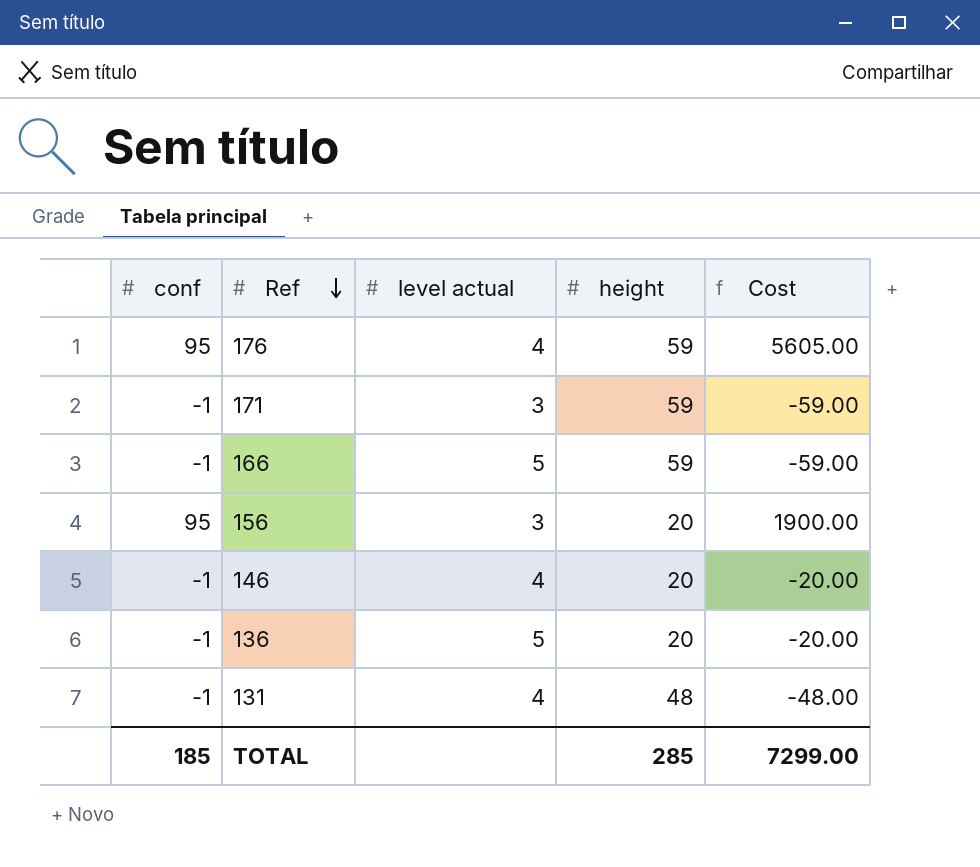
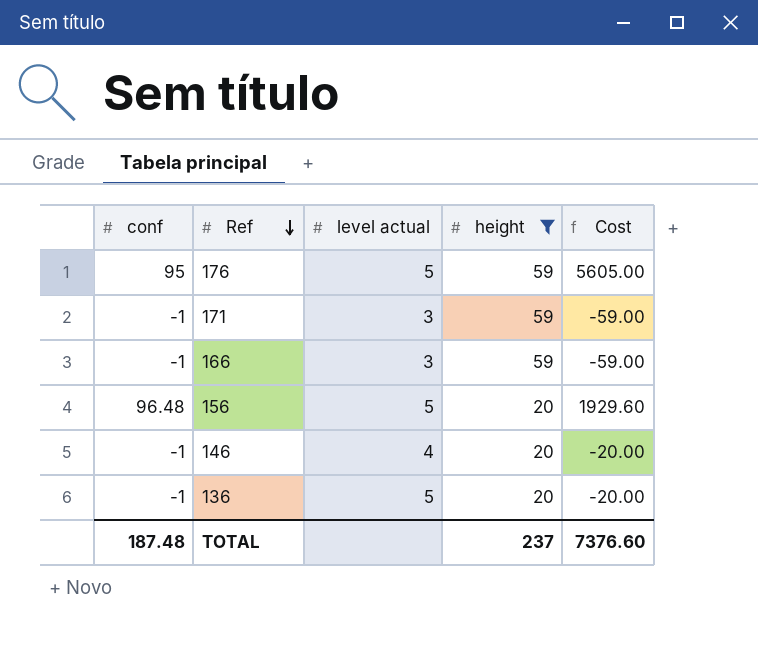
filter: none -> height != 48
176 | level actual: 4 -> 5
166 | level actual: 5 -> 3
156 | conf: 95 -> 96.48
156 | level actual: 3 -> 5
156 | Cost: 1900.00 -> 1929.60
TOTAL | conf: 185 -> 187.48
TOTAL | height: 285 -> 237
TOTAL | Cost: 7299.00 -> 7376.60

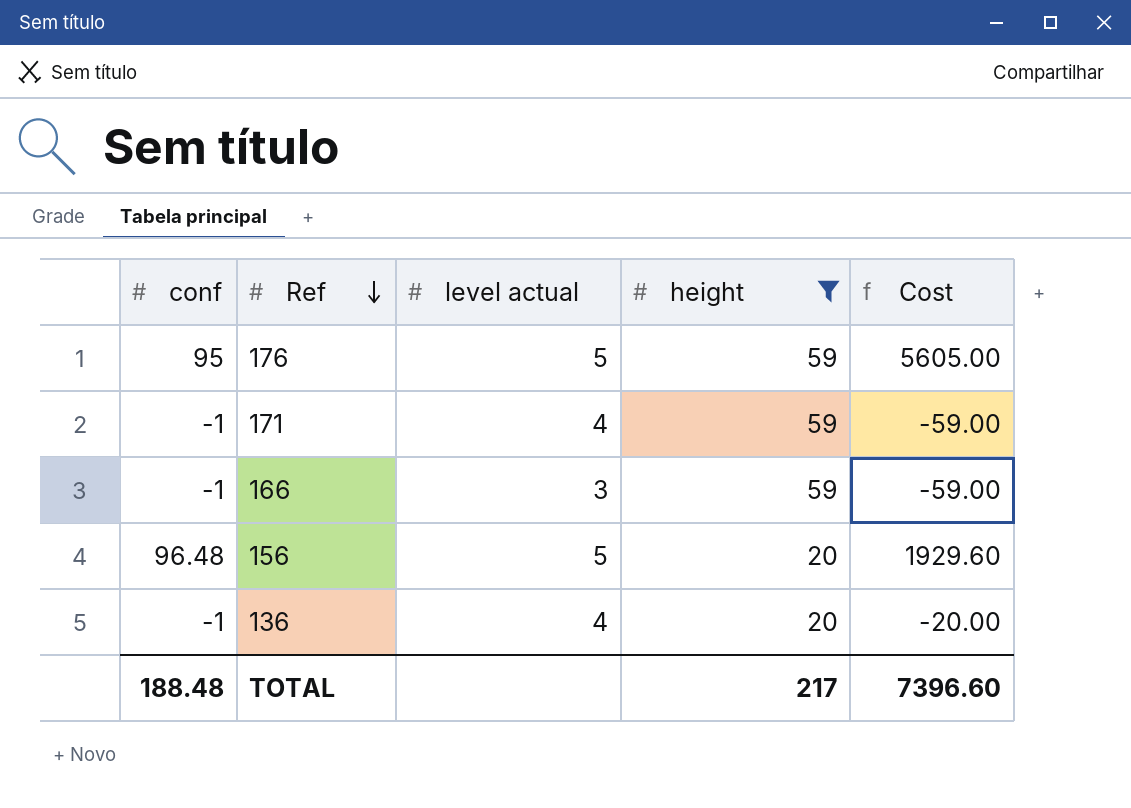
row 146: -1 | 4 | 20 | -20.00 -> none
171 | level actual: 3 -> 4
136 | level actual: 5 -> 4
TOTAL | conf: 187.48 -> 188.48
TOTAL | height: 237 -> 217
TOTAL | Cost: 7376.60 -> 7396.60

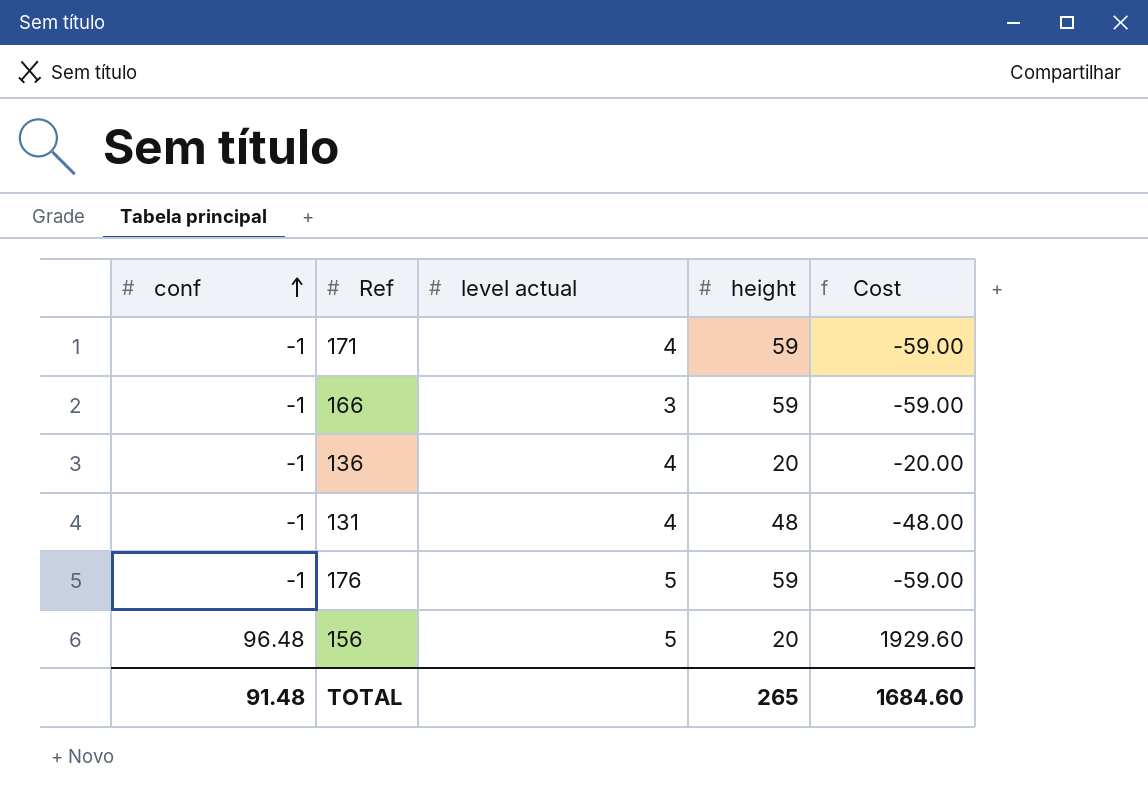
filter: height != 48 -> none
row order: Ref descending -> conf ascending
176 | conf: 95 -> -1
176 | Cost: 5605.00 -> -59.00
TOTAL | conf: 188.48 -> 91.48
TOTAL | height: 217 -> 265
TOTAL | Cost: 7396.60 -> 1684.60

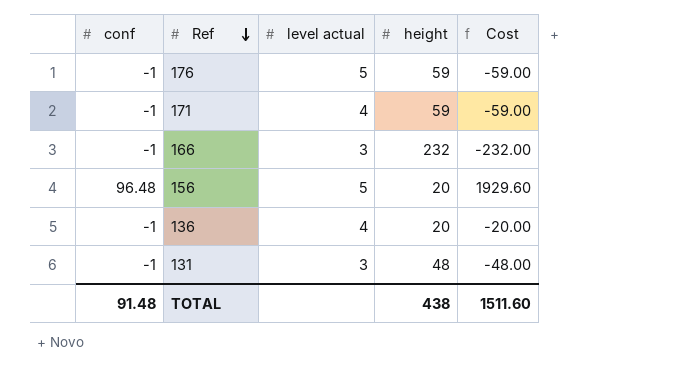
row order: conf ascending -> Ref descending
166 | height: 59 -> 232
166 | Cost: -59.00 -> -232.00
131 | level actual: 4 -> 3
TOTAL | height: 265 -> 438
TOTAL | Cost: 1684.60 -> 1511.60

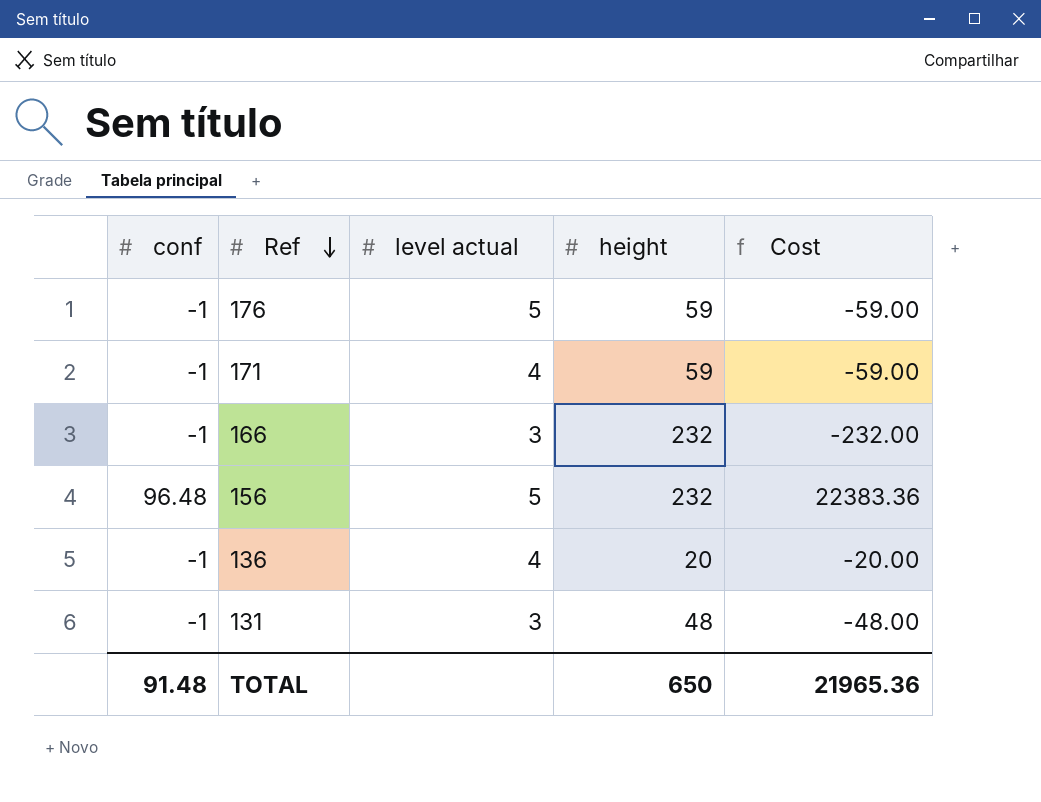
156 | height: 20 -> 232
156 | Cost: 1929.60 -> 22383.36
TOTAL | height: 438 -> 650
TOTAL | Cost: 1511.60 -> 21965.36

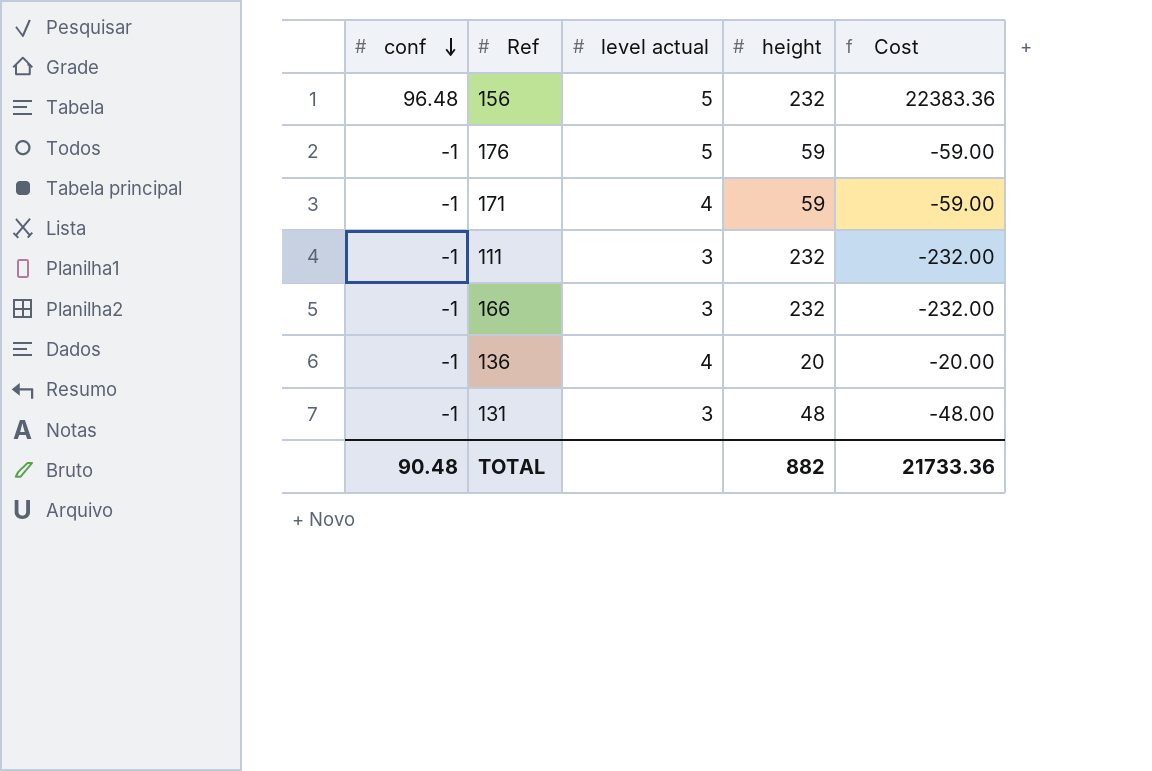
row order: Ref descending -> conf descending
row 111: none -> -1 | 3 | 232 | -232.00
TOTAL | conf: 91.48 -> 90.48
TOTAL | height: 650 -> 882
TOTAL | Cost: 21965.36 -> 21733.36

